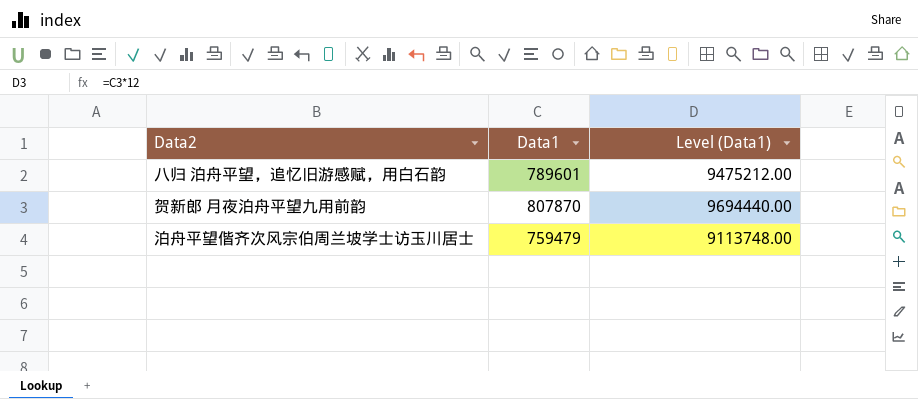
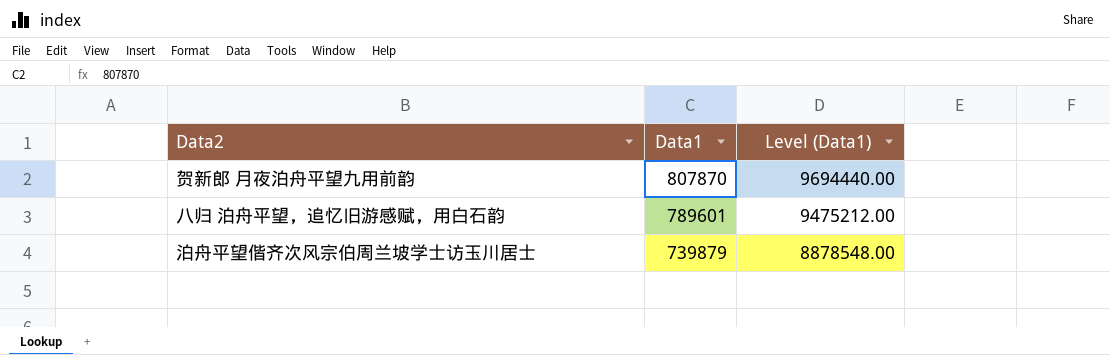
row order: none -> Data1 descending
泊舟平望偕齐次风宗伯周兰坡学士访玉川居士 | Data1: 759479 -> 739879
泊舟平望偕齐次风宗伯周兰坡学士访玉川居士 | Level (Data1): 9113748.00 -> 8878548.00

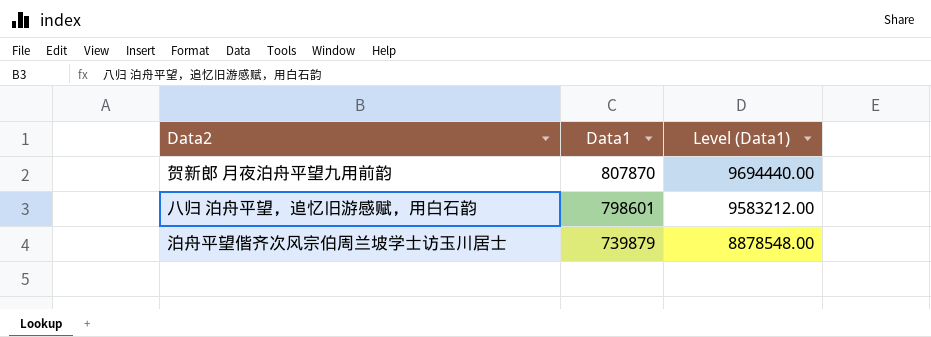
八归 泊舟平望，追忆旧游感赋，用白石韵 | Data1: 789601 -> 798601
八归 泊舟平望，追忆旧游感赋，用白石韵 | Level (Data1): 9475212.00 -> 9583212.00

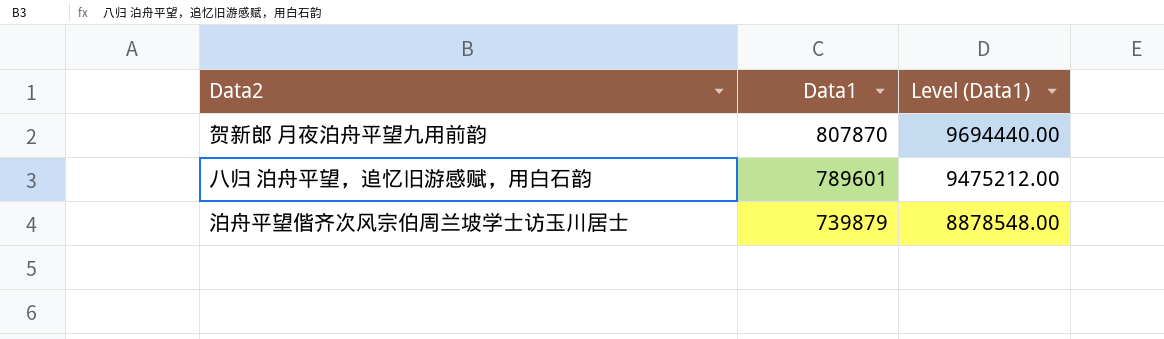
八归 泊舟平望，追忆旧游感赋，用白石韵 | Data1: 798601 -> 789601
八归 泊舟平望，追忆旧游感赋，用白石韵 | Level (Data1): 9583212.00 -> 9475212.00

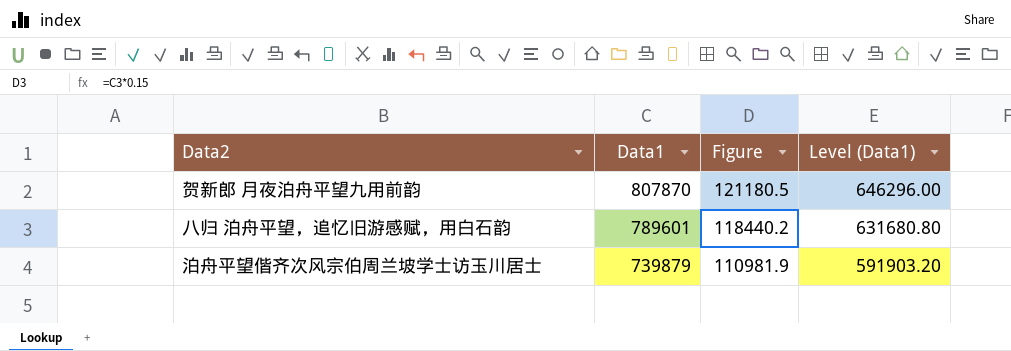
column Figure | formula: none -> [Data1] * 0.15
column Level (Data1) | formula: [Data1] * 12 -> [Data1] * 0.8

